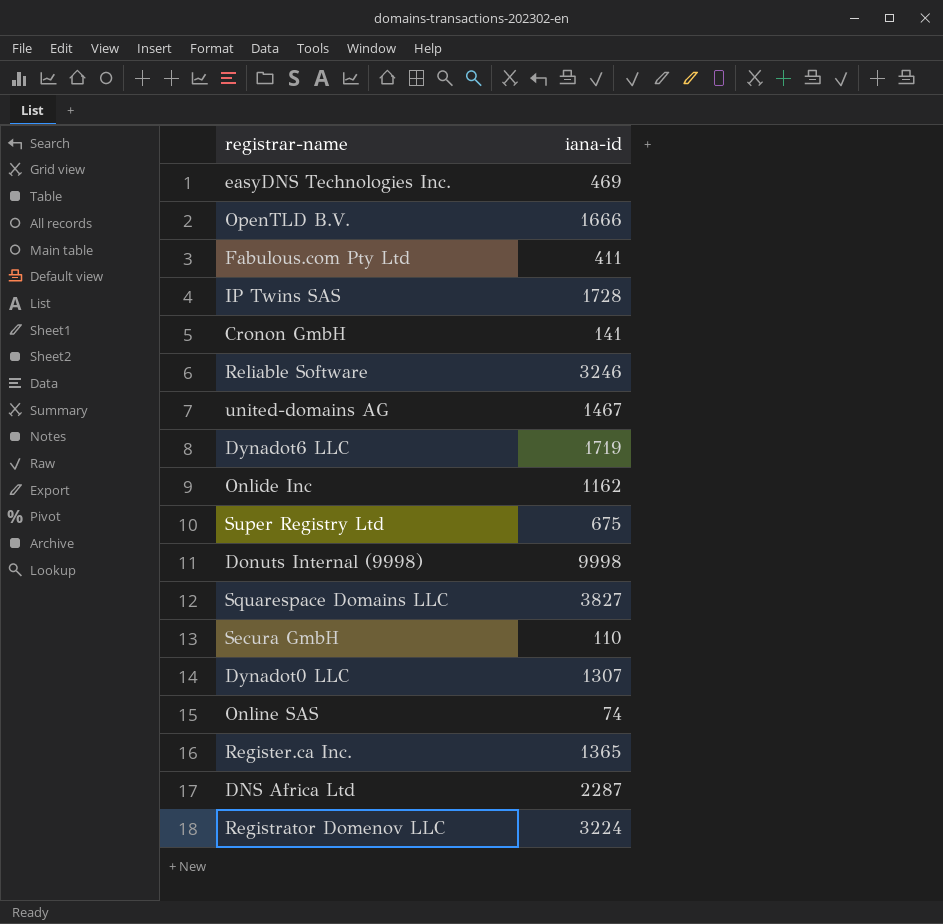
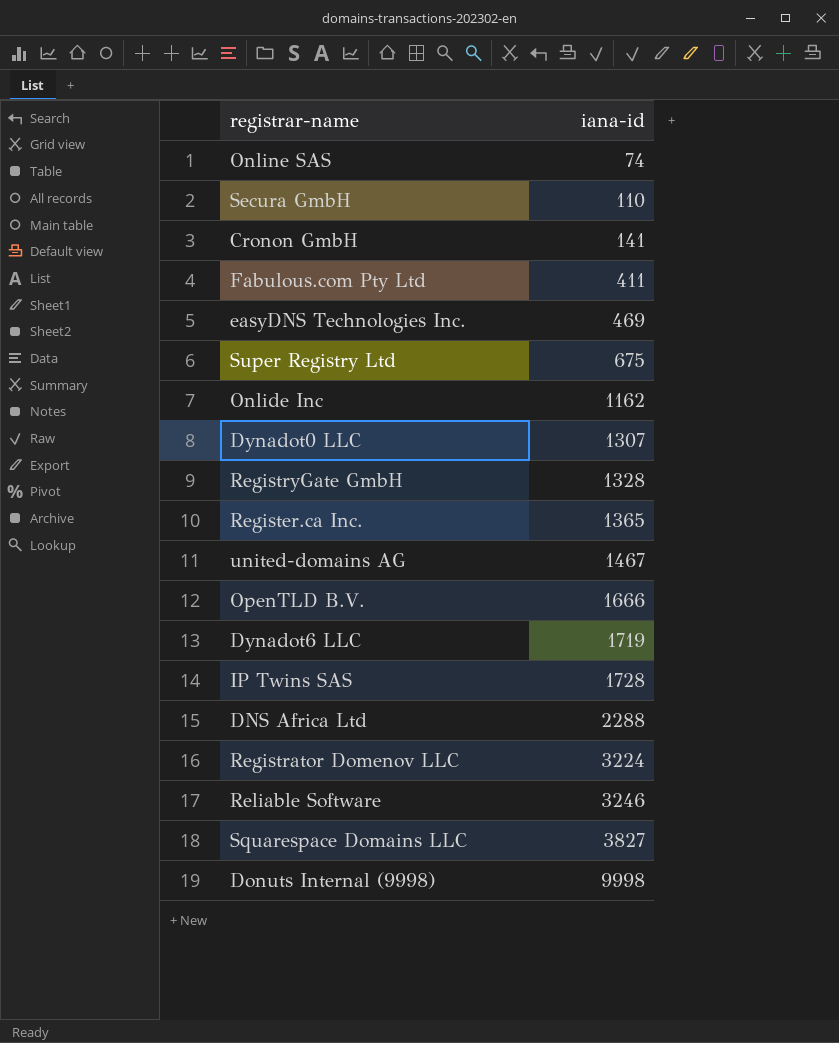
row order: none -> iana-id ascending
row RegistryGate GmbH: none -> 1328
DNS Africa Ltd | iana-id: 2287 -> 2288

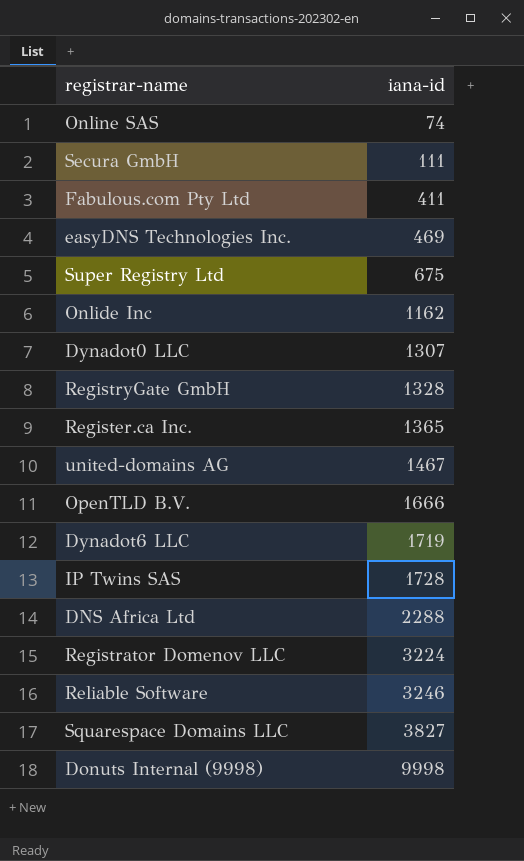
row Cronon GmbH: 141 -> none
Secura GmbH | iana-id: 110 -> 111

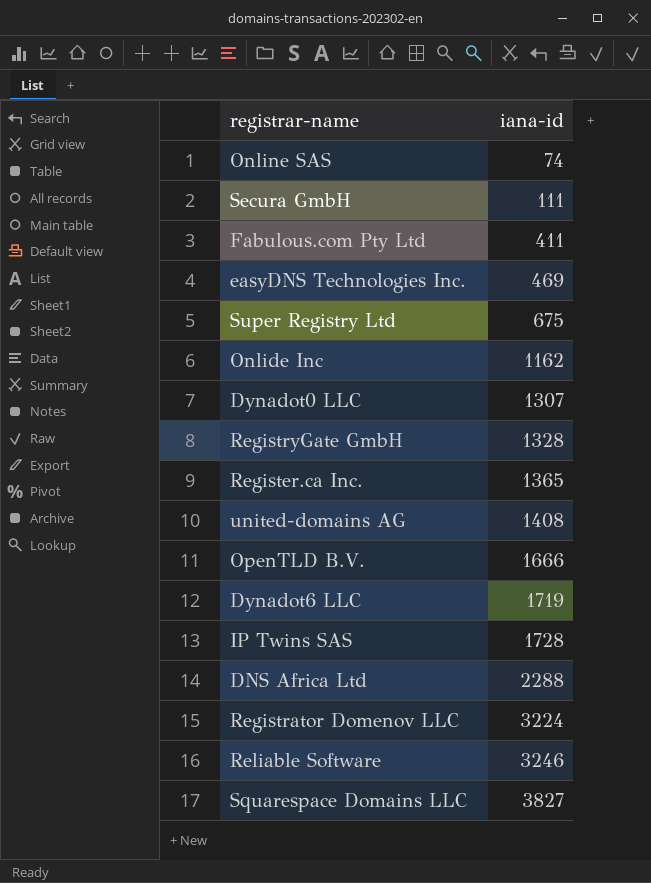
row Donuts Internal (9998): 9998 -> none
united-domains AG | iana-id: 1467 -> 1408

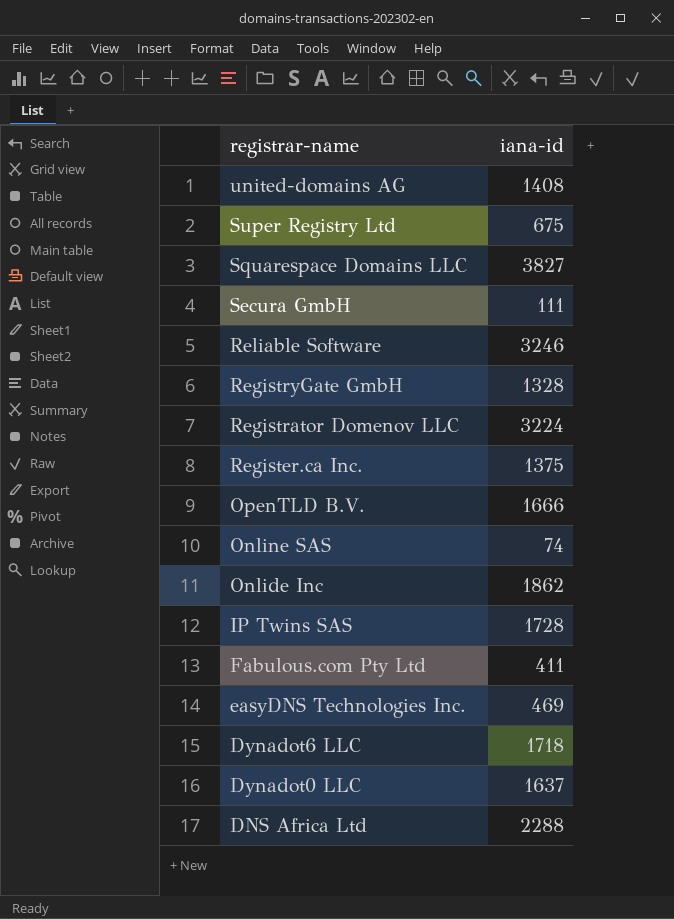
row order: iana-id ascending -> registrar-name descending
Register.ca Inc. | iana-id: 1365 -> 1375
Onlide Inc | iana-id: 1162 -> 1862
Dynadot6 LLC | iana-id: 1719 -> 1718
Dynadot0 LLC | iana-id: 1307 -> 1637

